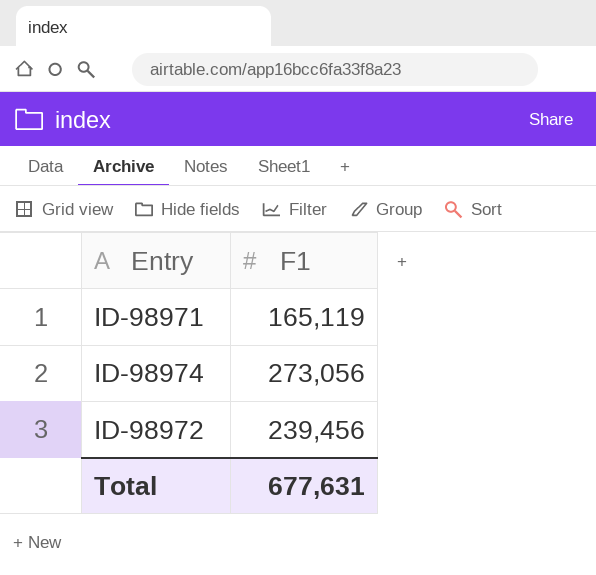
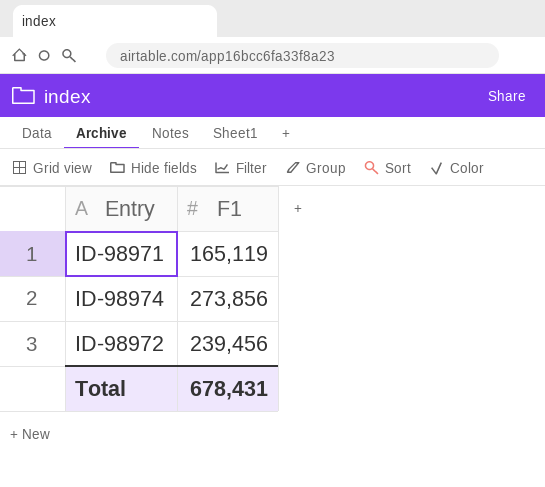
ID-98974 | F1: 273,056 -> 273,856
Total | F1: 677,631 -> 678,431

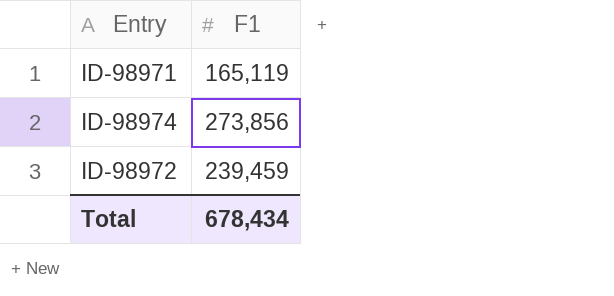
ID-98972 | F1: 239,456 -> 239,459
Total | F1: 678,431 -> 678,434

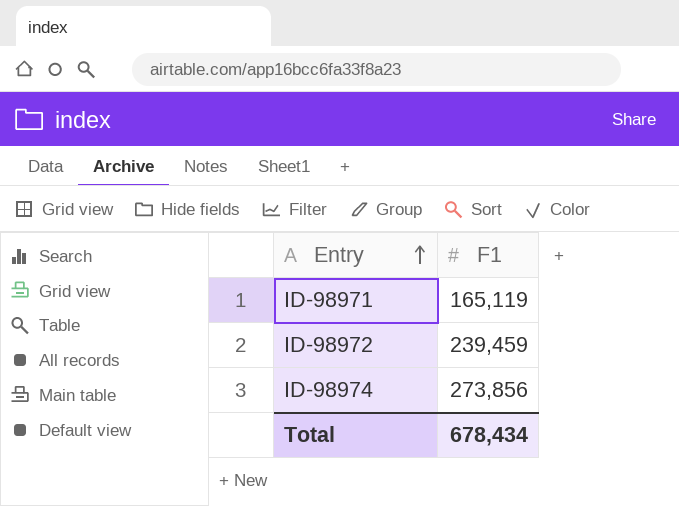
row order: none -> Entry ascending

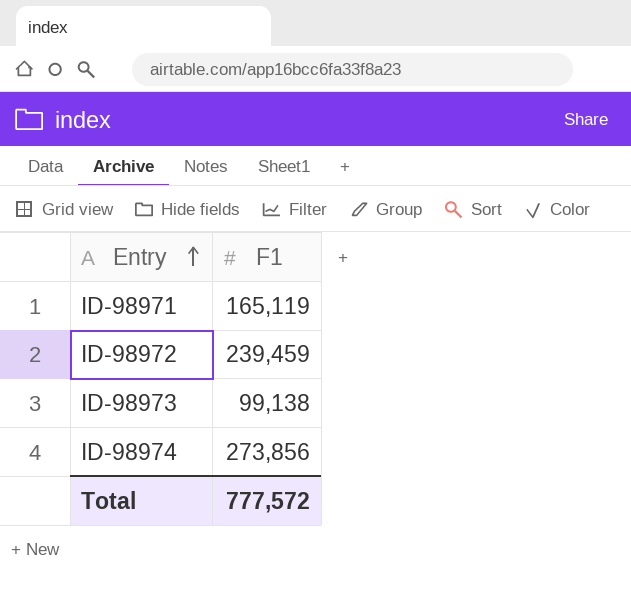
row ID-98973: none -> 99,138
Total | F1: 678,434 -> 777,572

